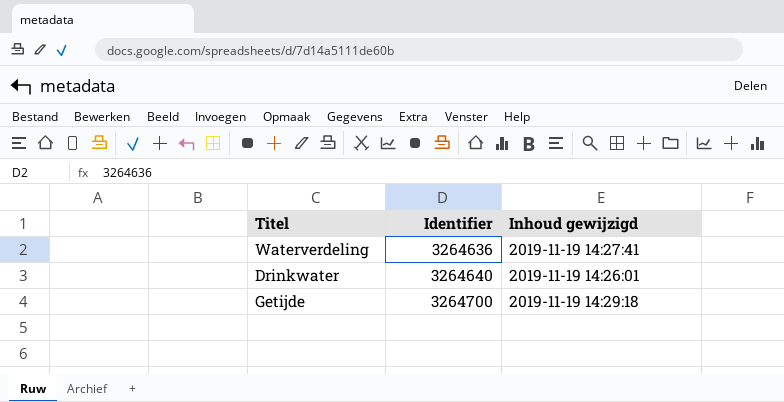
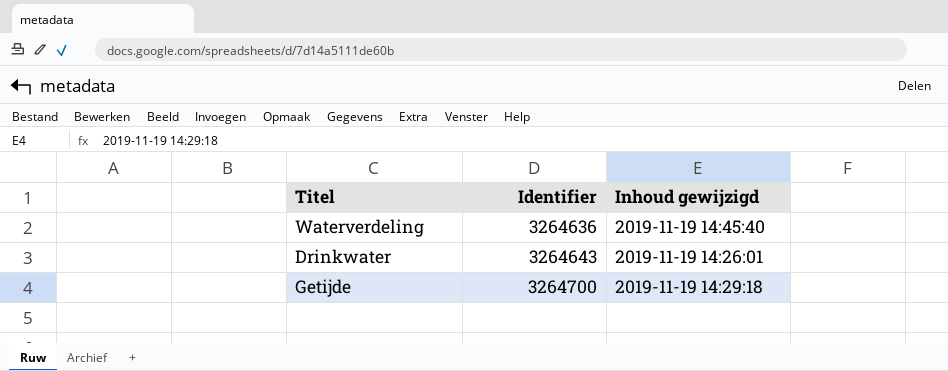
Waterverdeling | Inhoud gewijzigd: 2019-11-19 14:27:41 -> 2019-11-19 14:45:40
Drinkwater | Identifier: 3264640 -> 3264643

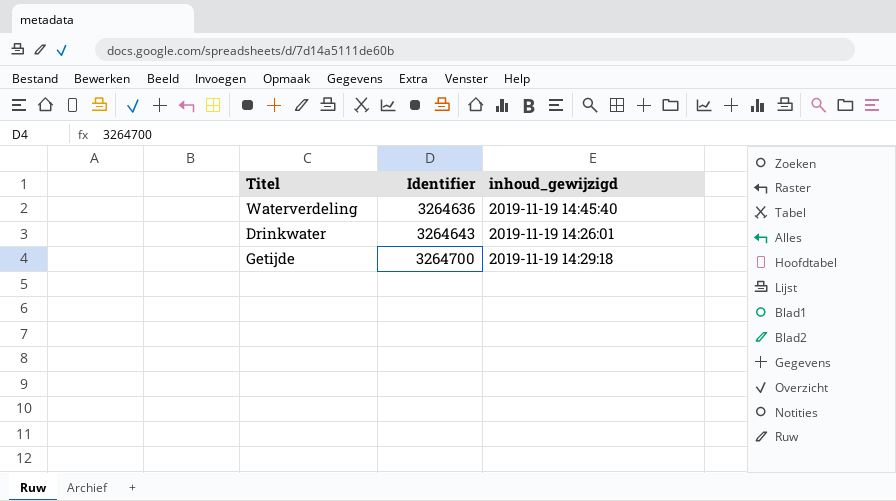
column name: Inhoud gewijzigd -> inhoud_gewijzigd

